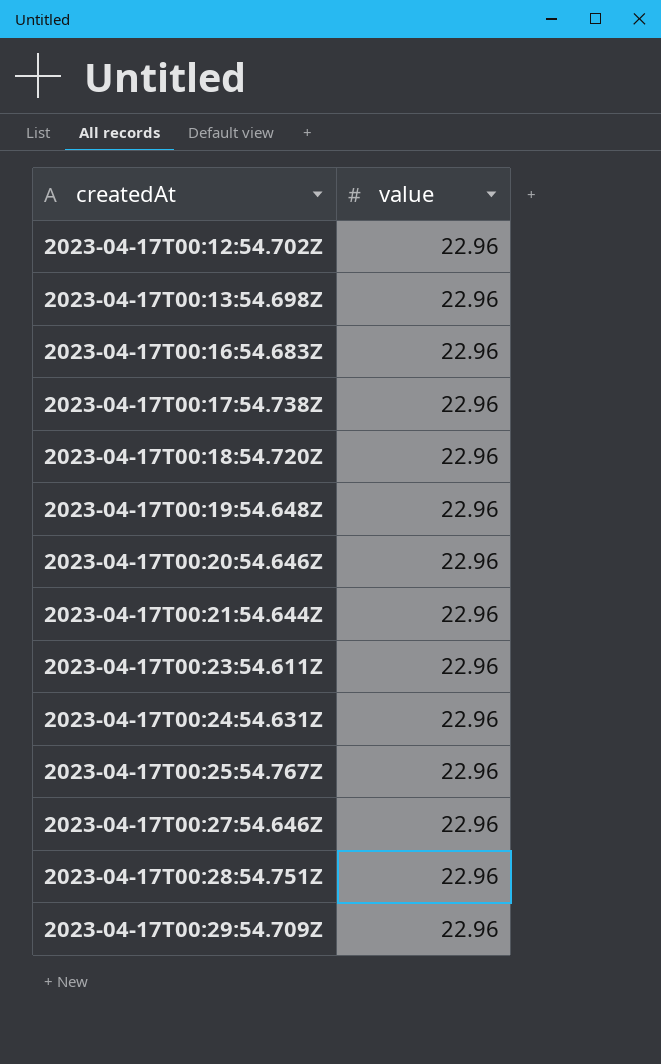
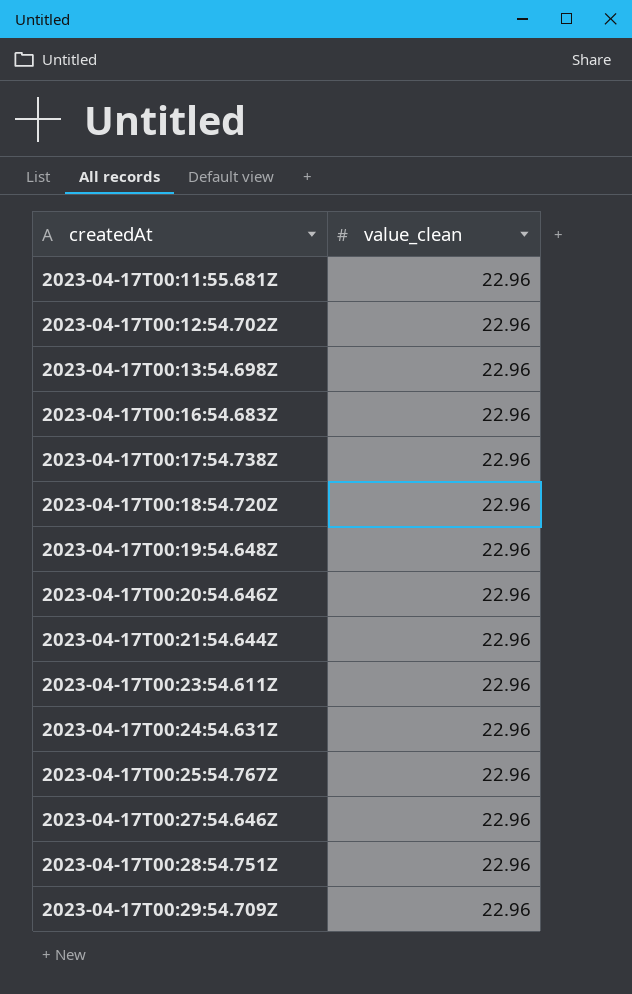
column name: value -> value_clean
row 2023-04-17T00:11:55.681Z: none -> 22.96

